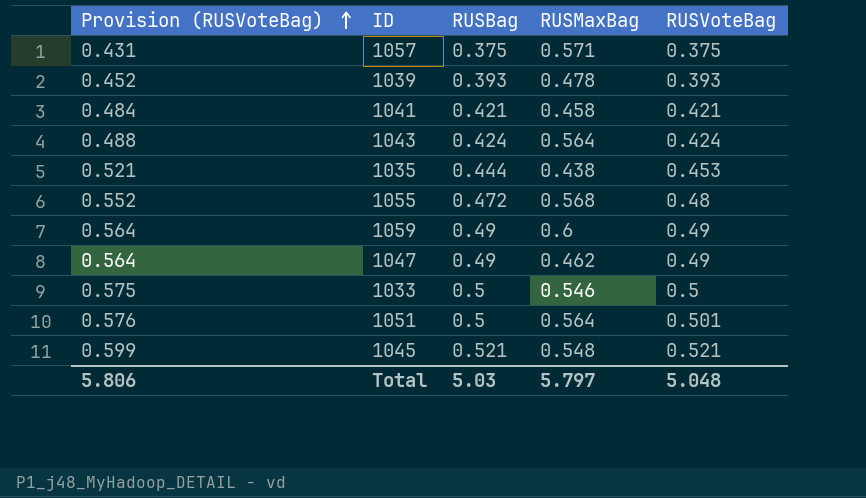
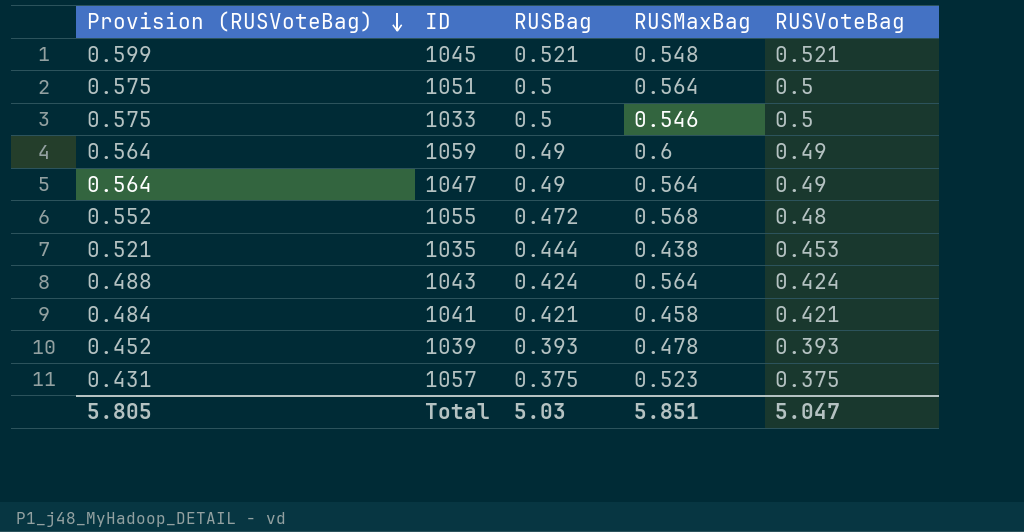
row order: Provision (RUSVoteBag) ascending -> Provision (RUSVoteBag) descending
1051 | Provision (RUSVoteBag): 0.576 -> 0.575
1051 | RUSVoteBag: 0.501 -> 0.5
1047 | RUSMaxBag: 0.462 -> 0.564
1057 | RUSMaxBag: 0.571 -> 0.523
Total | Provision (RUSVoteBag): 5.806 -> 5.805
Total | RUSMaxBag: 5.797 -> 5.851
Total | RUSVoteBag: 5.048 -> 5.047

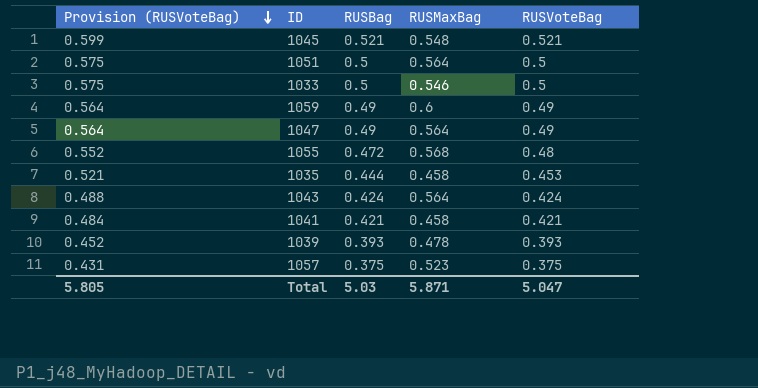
1035 | RUSMaxBag: 0.438 -> 0.458
Total | RUSMaxBag: 5.851 -> 5.871

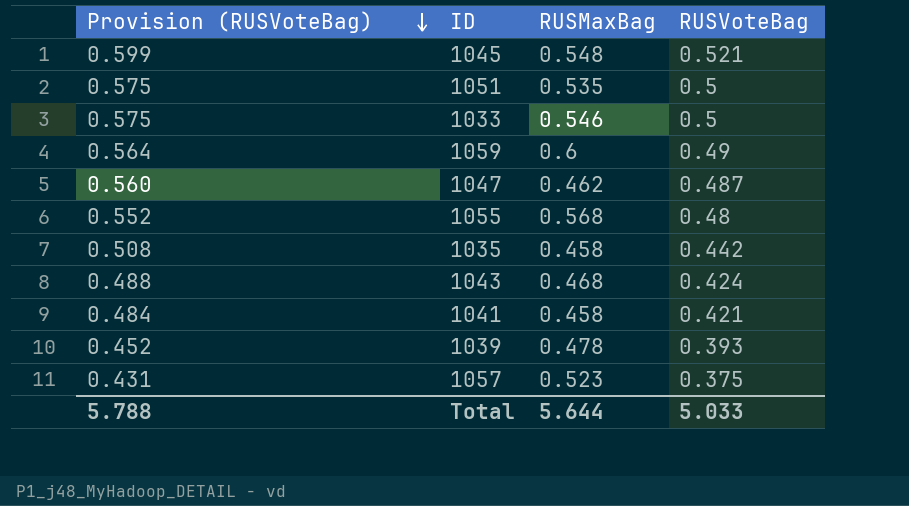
column RUSBag | position: 3 -> none
1051 | RUSMaxBag: 0.564 -> 0.535
1047 | Provision (RUSVoteBag): 0.564 -> 0.560
1047 | RUSMaxBag: 0.564 -> 0.462
1047 | RUSVoteBag: 0.49 -> 0.487
1035 | Provision (RUSVoteBag): 0.521 -> 0.508
1035 | RUSVoteBag: 0.453 -> 0.442
1043 | RUSMaxBag: 0.564 -> 0.468
Total | Provision (RUSVoteBag): 5.805 -> 5.788
Total | RUSMaxBag: 5.871 -> 5.644
Total | RUSVoteBag: 5.047 -> 5.033

